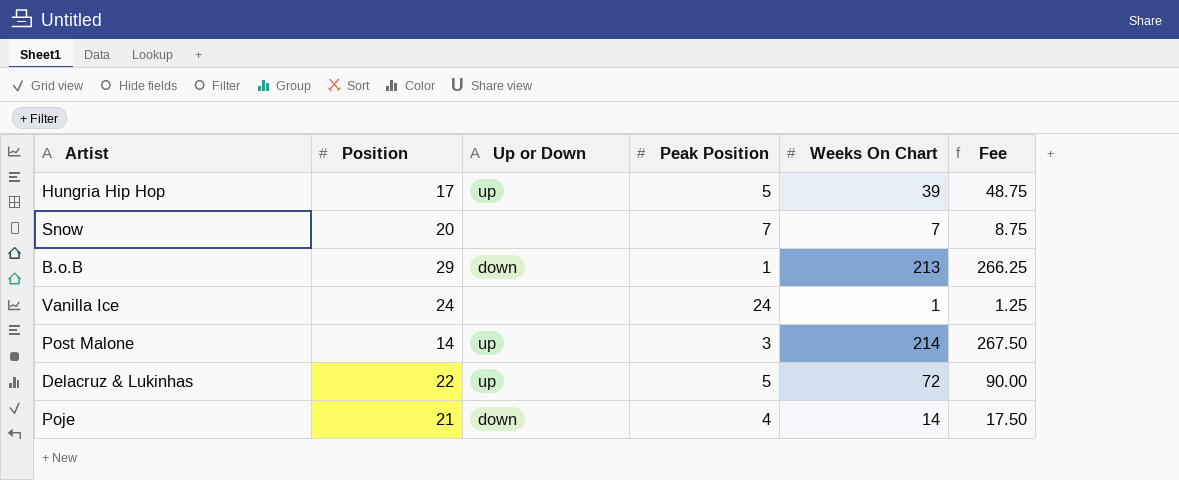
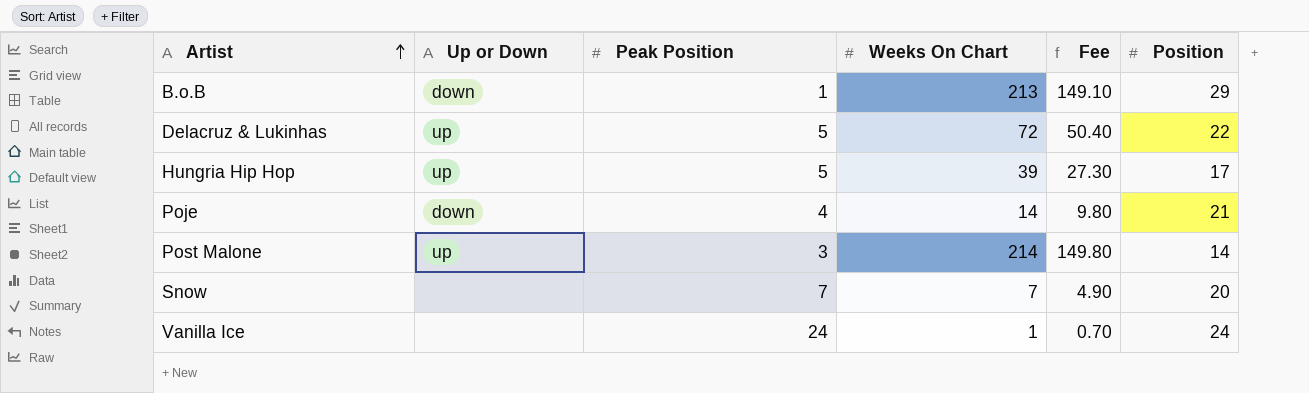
row order: none -> Artist ascending
column Fee | formula: [Weeks On Chart] * 1.25 -> [Weeks On Chart] * 0.7
column Position | position: 2 -> 6

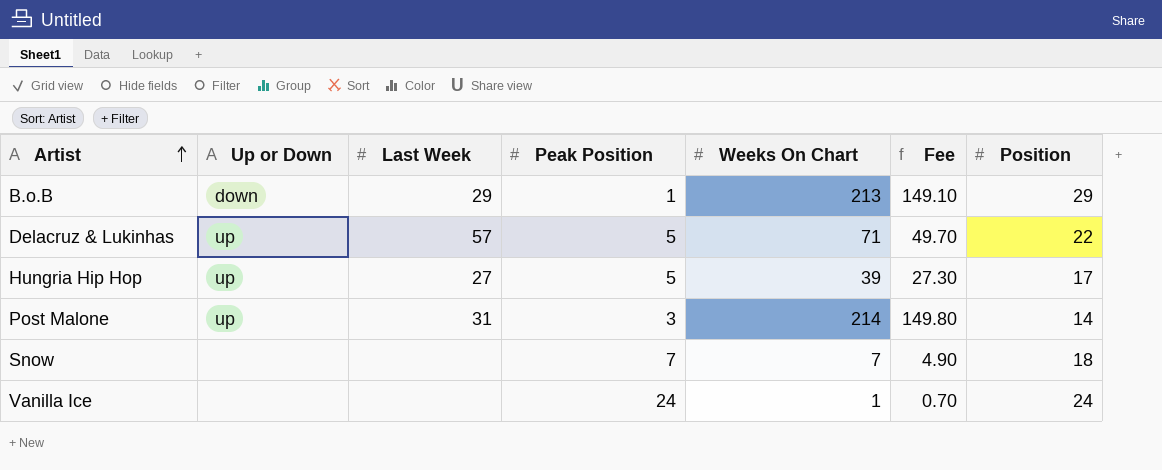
column Last Week | position: none -> 3
row Poje: down | 4 | 14 | 9.80 | 21 -> none
Delacruz & Lukinhas | Weeks On Chart: 72 -> 71
Delacruz & Lukinhas | Fee: 50.40 -> 49.70
Snow | Position: 20 -> 18

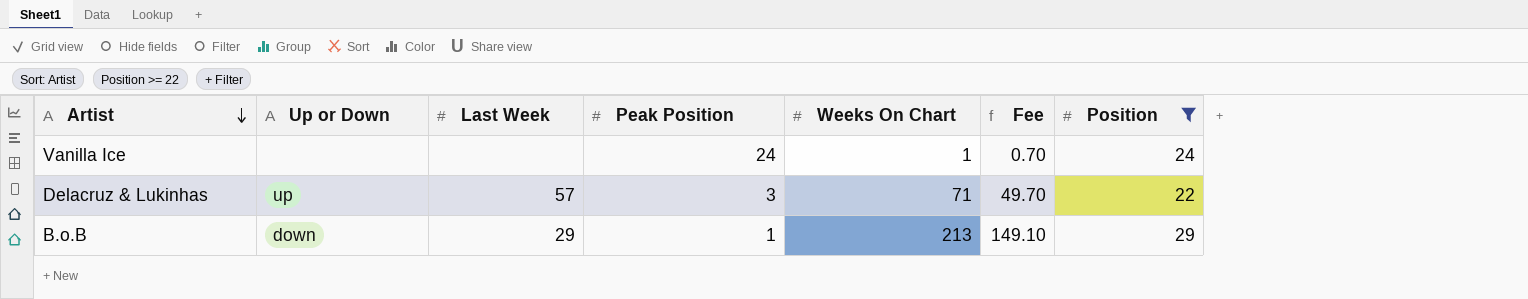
filter: none -> Position >= 22
row order: Artist ascending -> Artist descending
Delacruz & Lukinhas | Peak Position: 5 -> 3

